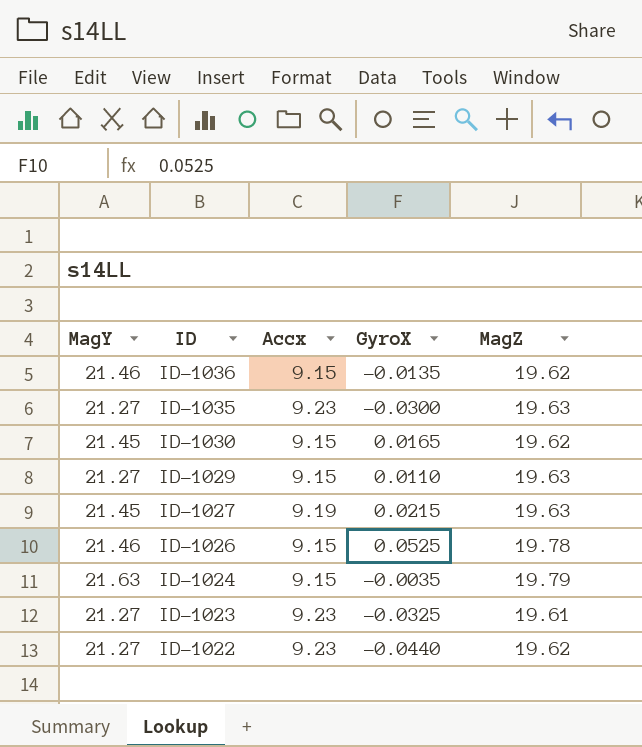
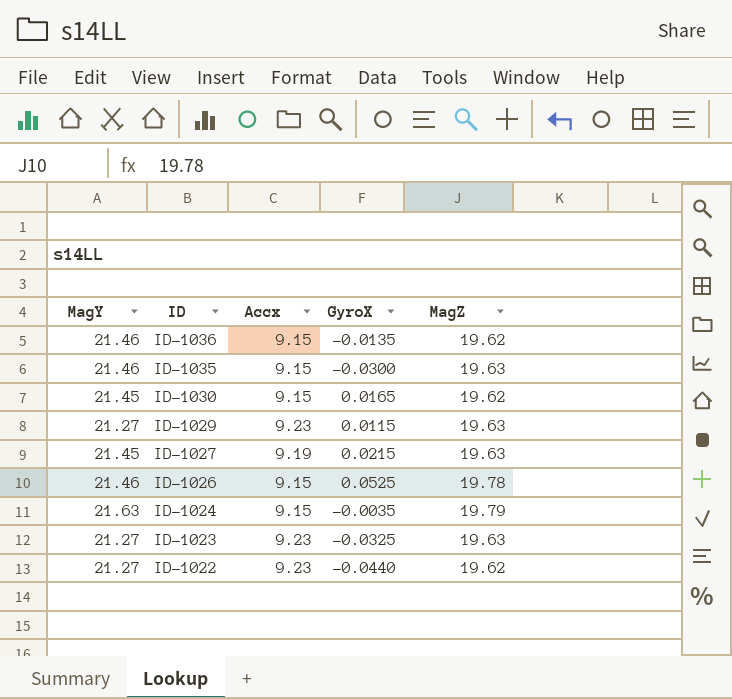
ID-1035 | MagY: 21.27 -> 21.46
ID-1035 | Accx: 9.23 -> 9.15
ID-1029 | Accx: 9.15 -> 9.23
ID-1029 | GyroX: 0.0110 -> 0.0115
ID-1023 | MagZ: 19.61 -> 19.63

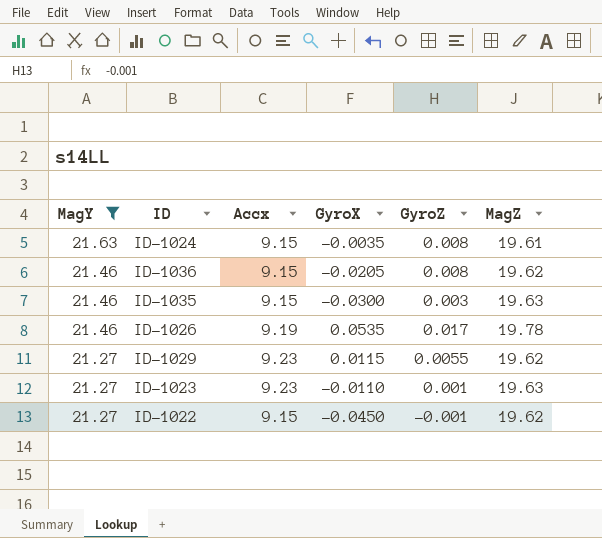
filter: none -> MagY != 21.45
row order: ID descending -> MagY descending
column GyroZ | position: none -> 5
ID-1024 | MagZ: 19.79 -> 19.61
ID-1036 | GyroX: -0.0135 -> -0.0205
ID-1026 | Accx: 9.15 -> 9.19
ID-1026 | GyroX: 0.0525 -> 0.0535
ID-1029 | MagZ: 19.63 -> 19.62
ID-1023 | GyroX: -0.0325 -> -0.0110
ID-1022 | Accx: 9.23 -> 9.15
ID-1022 | GyroX: -0.0440 -> -0.0450

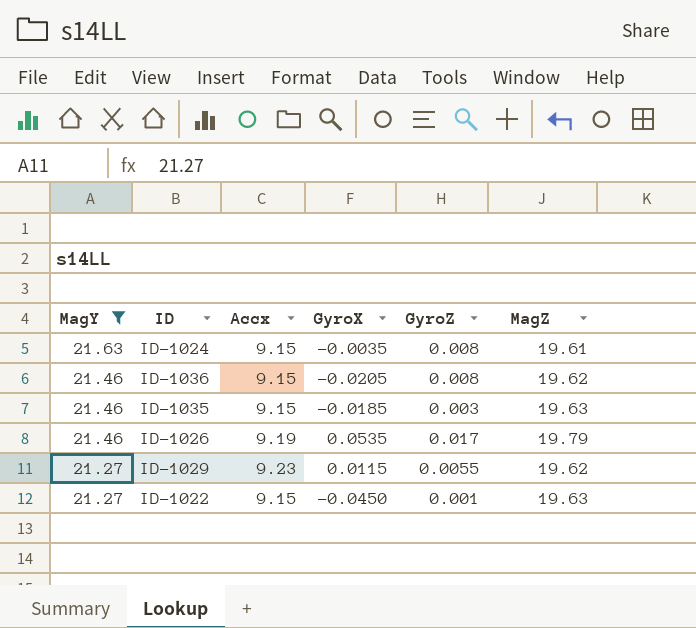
row ID-1023: 21.27 | 9.23 | -0.0110 | 0.001 | 19.63 -> none
ID-1035 | GyroX: -0.0300 -> -0.0185
ID-1026 | MagZ: 19.78 -> 19.79
ID-1022 | GyroZ: -0.001 -> 0.001
ID-1022 | MagZ: 19.62 -> 19.63

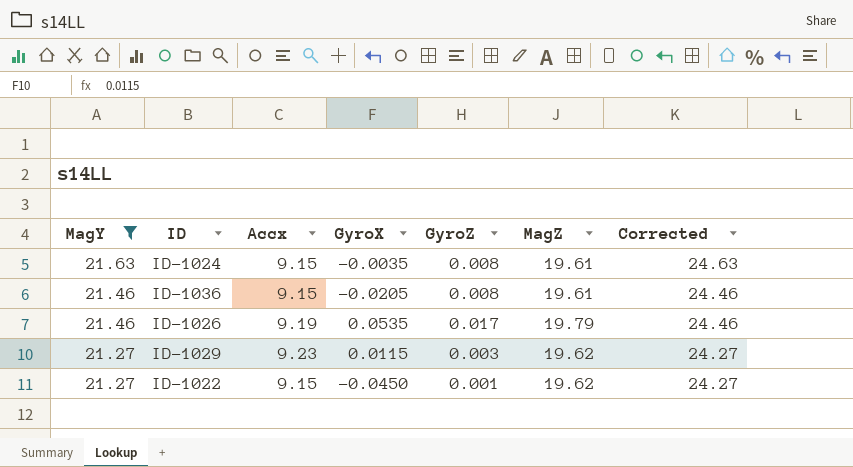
column Corrected | formula: none -> [MagY] + 3
row ID-1035: 21.46 | 9.15 | -0.0185 | 0.003 | 19.63 -> none
ID-1036 | MagZ: 19.62 -> 19.61
ID-1029 | GyroZ: 0.0055 -> 0.003
ID-1022 | MagZ: 19.63 -> 19.62

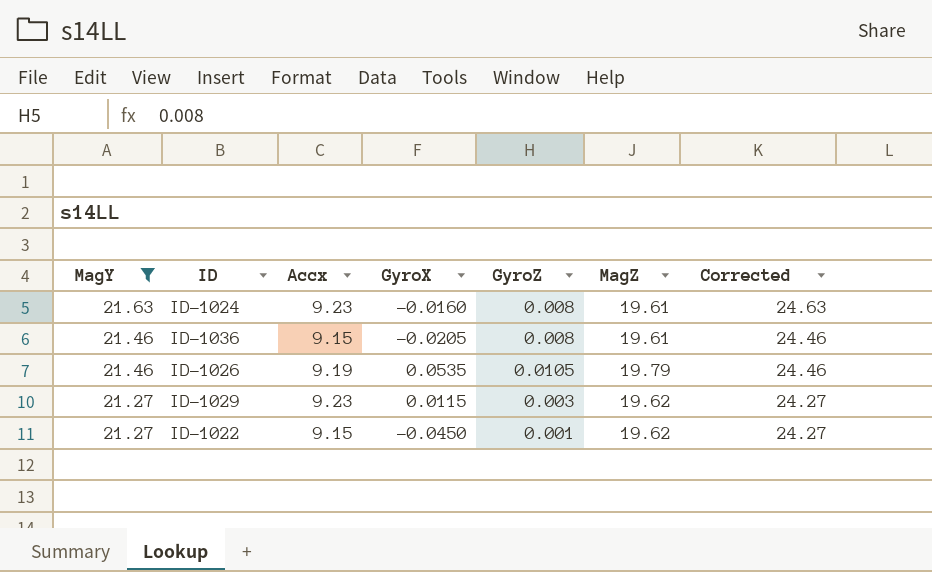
ID-1024 | Accx: 9.15 -> 9.23
ID-1024 | GyroX: -0.0035 -> -0.0160
ID-1026 | GyroZ: 0.017 -> 0.0105

